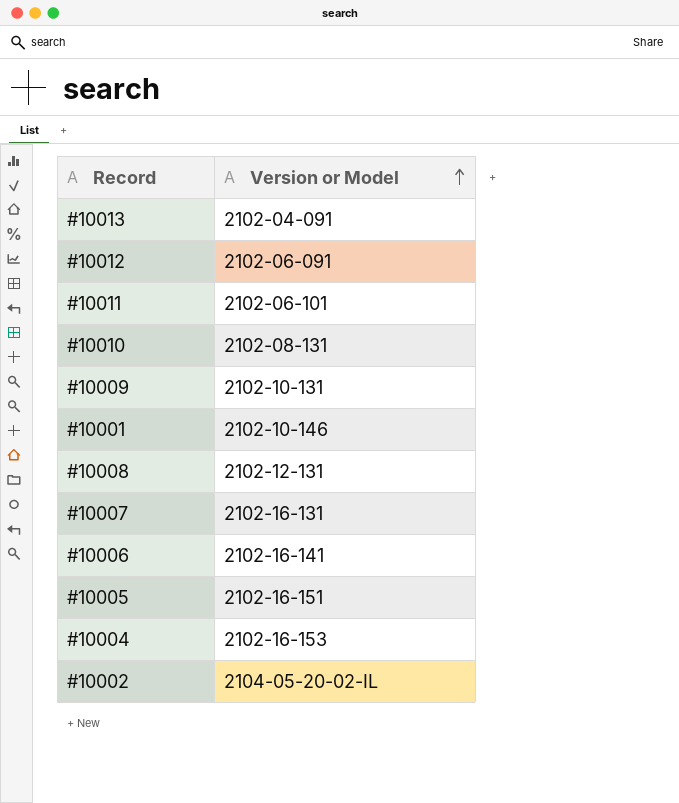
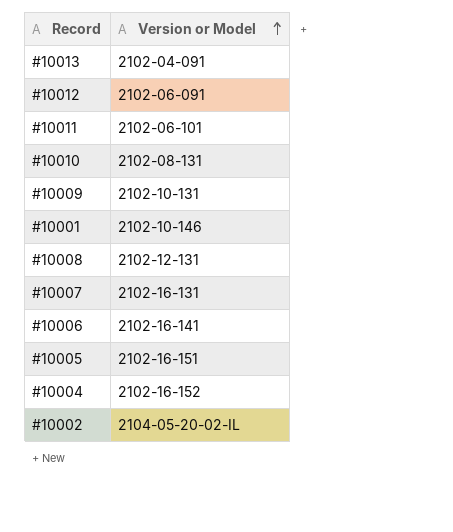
#10004 | Version or Model: 2102-16-153 -> 2102-16-152

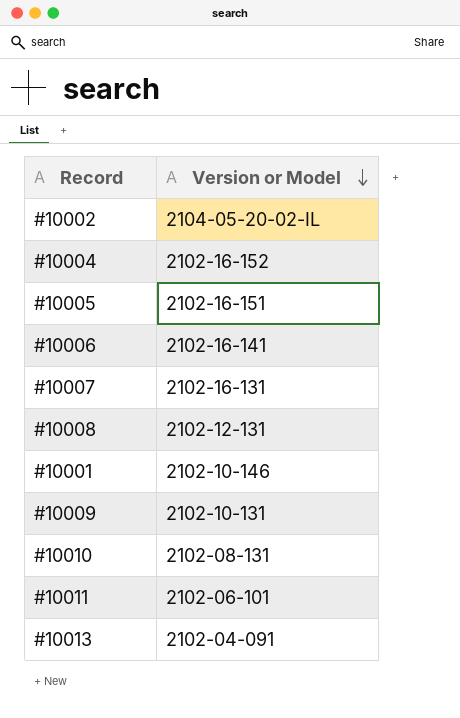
row order: Version or Model ascending -> Version or Model descending
row #10012: 2102-06-091 -> none

